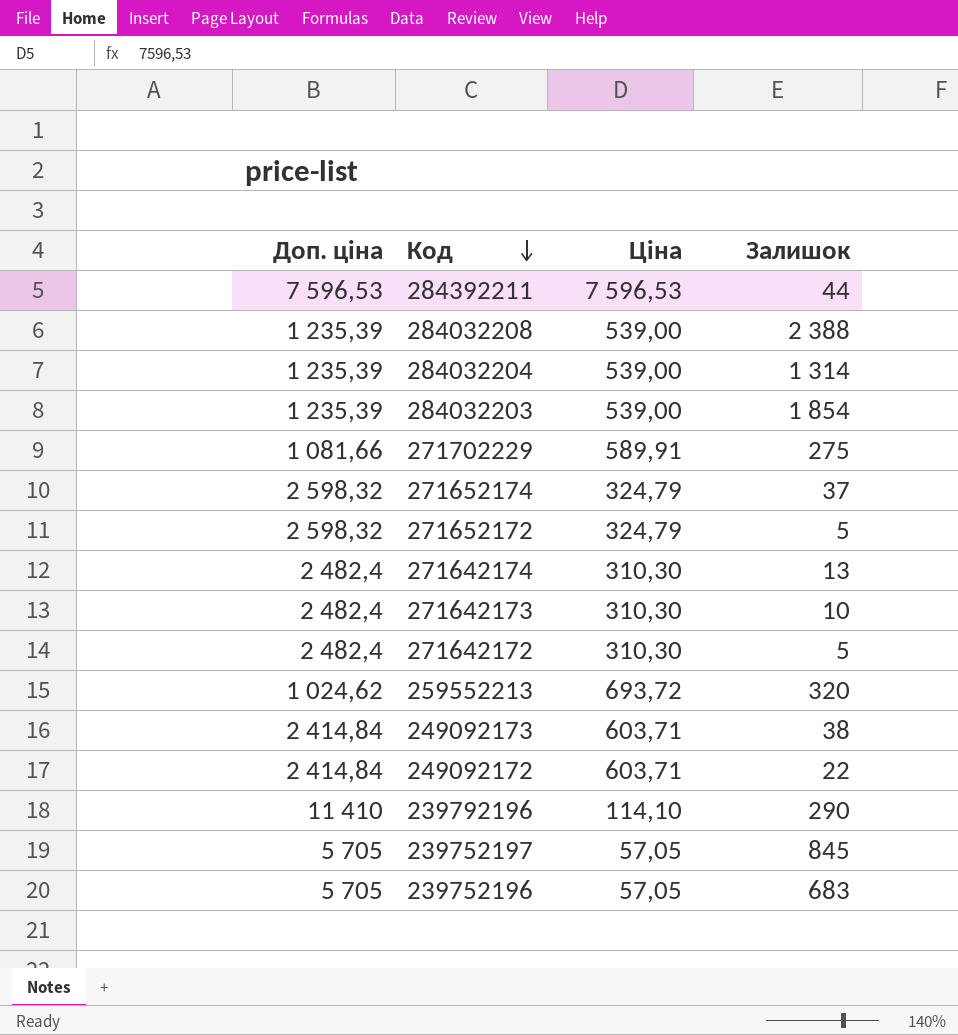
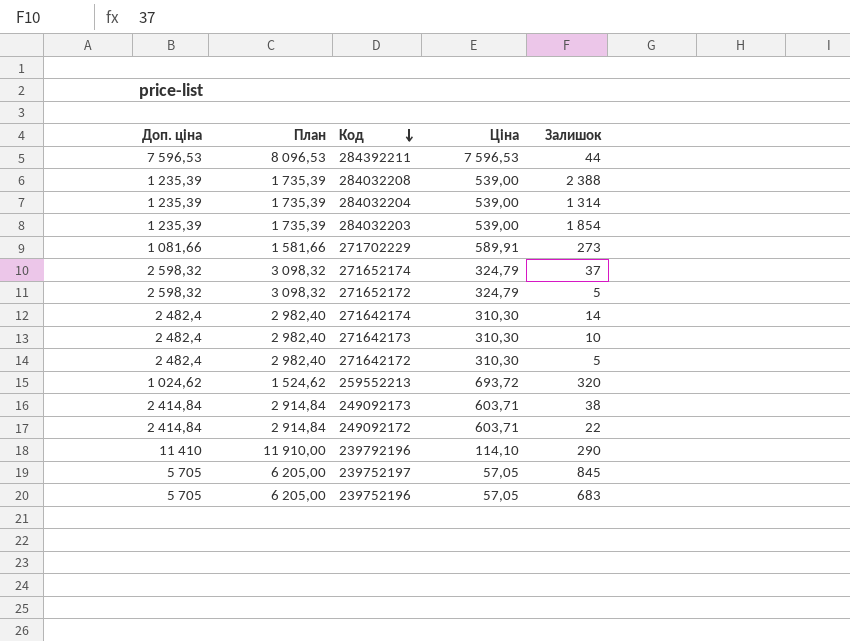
column План | formula: none -> [Доп. ціна] + 500
271702229 | Залишок: 275 -> 273
271642174 | Залишок: 13 -> 14

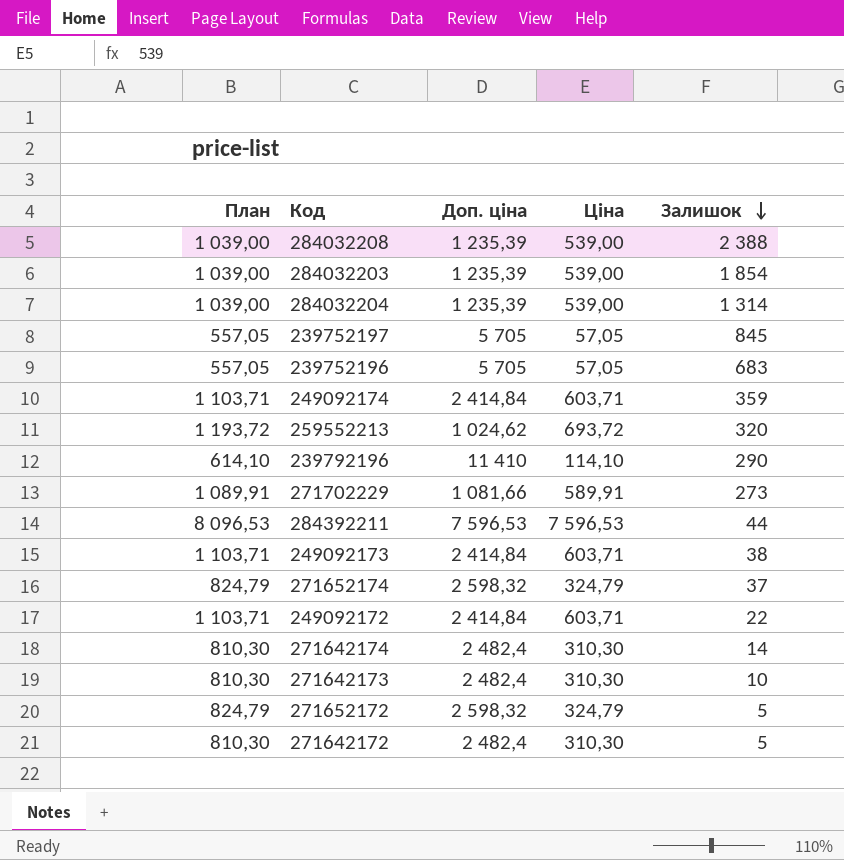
row order: Код descending -> Залишок descending
column План | formula: [Доп. ціна] + 500 -> [Ціна] + 500
column Доп. ціна | position: 1 -> 3
row 249092174: none -> 1 103,71 | 2 414,84 | 603,71 | 359

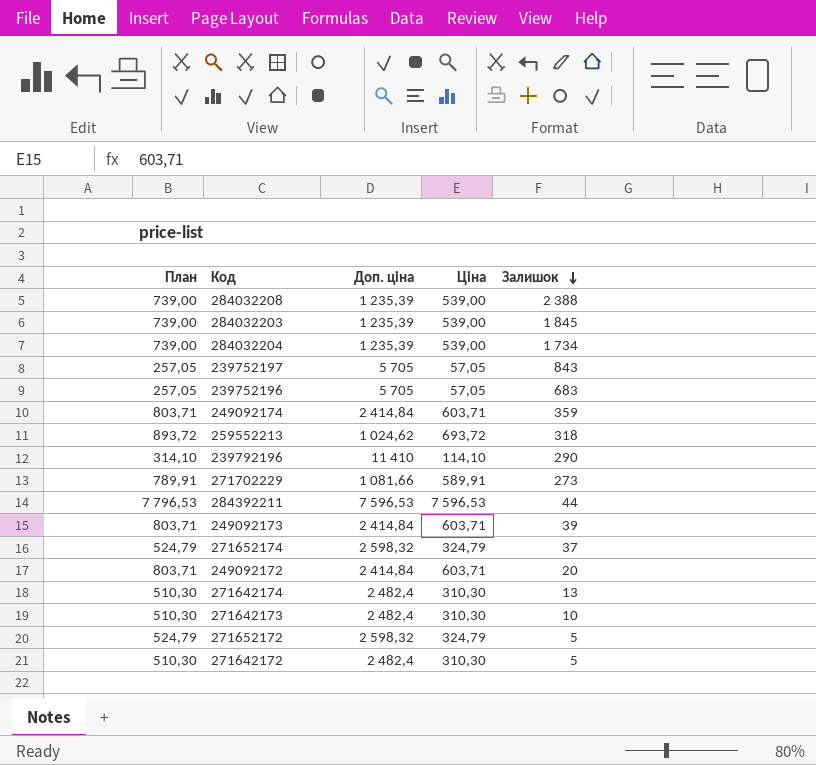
column План | formula: [Ціна] + 500 -> [Ціна] + 200
284032203 | Залишок: 1 854 -> 1 845
284032204 | Залишок: 1 314 -> 1 734
239752197 | Залишок: 845 -> 843
259552213 | Залишок: 320 -> 318
249092173 | Залишок: 38 -> 39
249092172 | Залишок: 22 -> 20
271642174 | Залишок: 14 -> 13

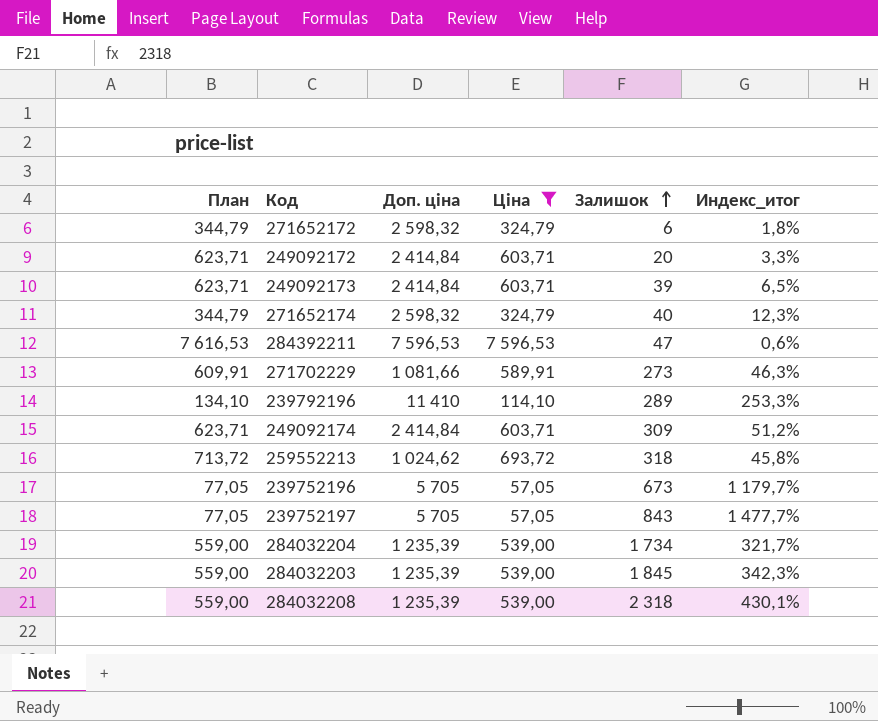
filter: none -> Ціна != 310,30
row order: Залишок descending -> Залишок ascending
column План | formula: [Ціна] + 200 -> [Ціна] + 20
column Индекс_итог | formula: none -> [Залишок] / [Ціна]
271652172 | Залишок: 5 -> 6
271652174 | Залишок: 37 -> 40
284392211 | Залишок: 44 -> 47
239792196 | Залишок: 290 -> 289
249092174 | Залишок: 359 -> 309
239752196 | Залишок: 683 -> 673
284032208 | Залишок: 2 388 -> 2 318

